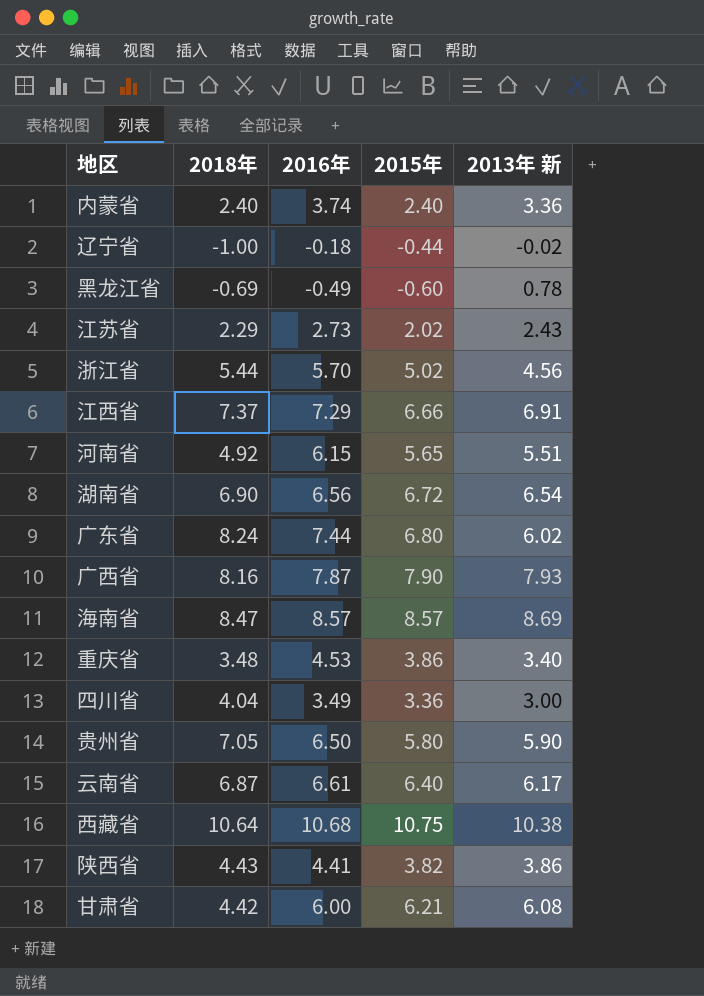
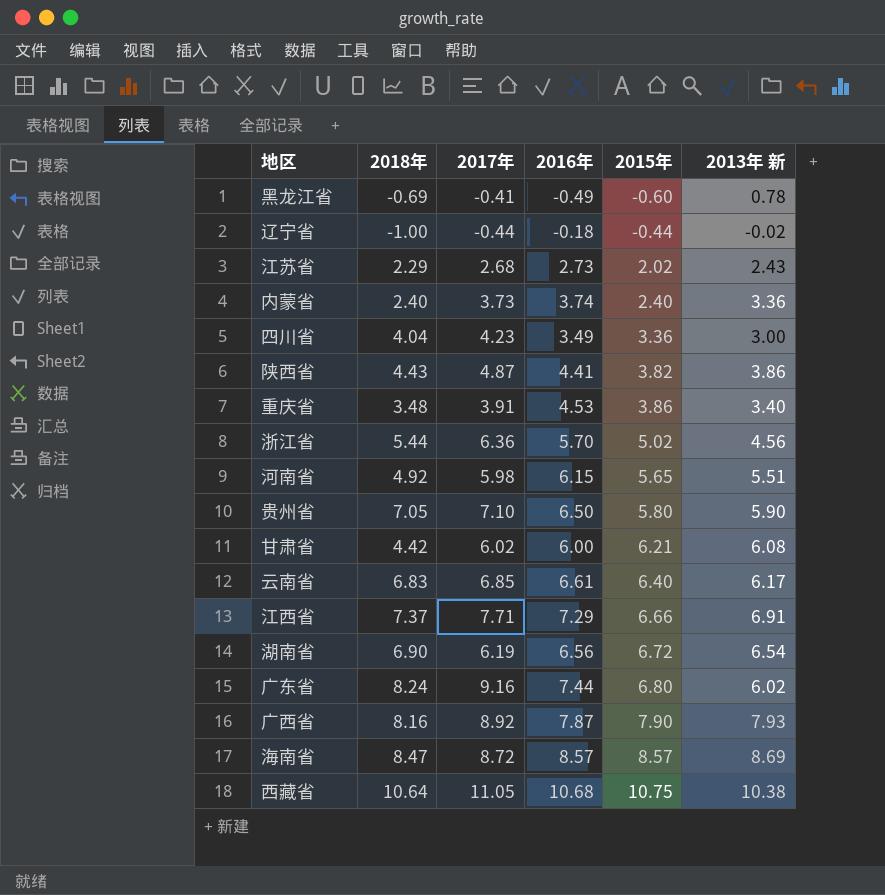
row order: none -> 2015年 ascending
column 2017年 | position: none -> 3
云南省 | 2018年: 6.87 -> 6.83

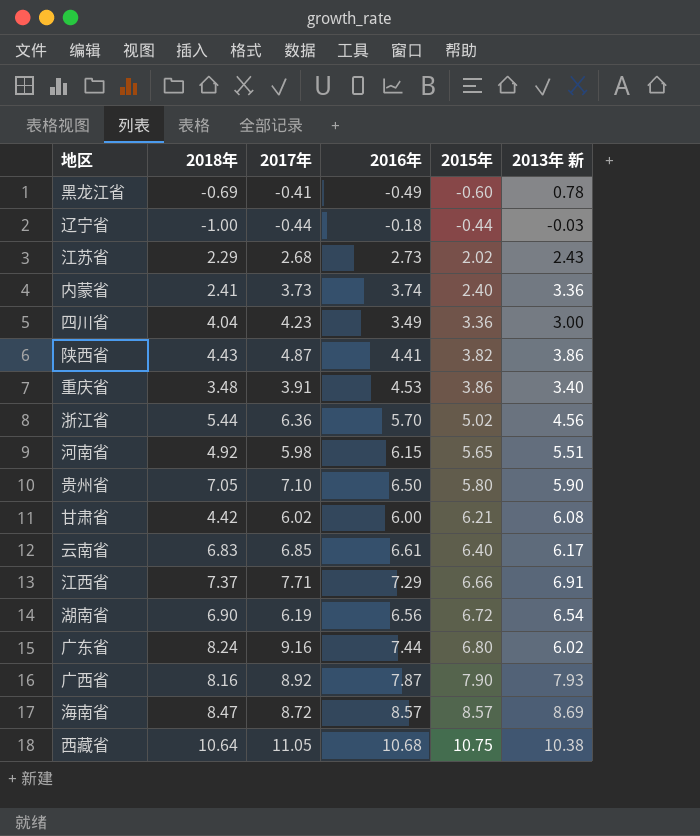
辽宁省 | 2013年 新: -0.02 -> -0.03
内蒙省 | 2018年: 2.40 -> 2.41

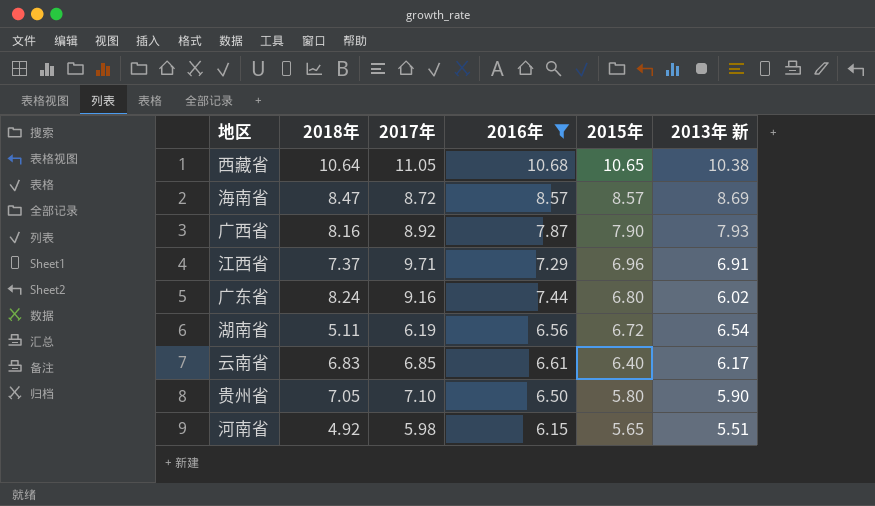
filter: none -> 2016年 >= 6.15
row order: 2015年 ascending -> 2015年 descending
西藏省 | 2015年: 10.75 -> 10.65
江西省 | 2017年: 7.71 -> 9.71
江西省 | 2015年: 6.66 -> 6.96
湖南省 | 2018年: 6.90 -> 5.11

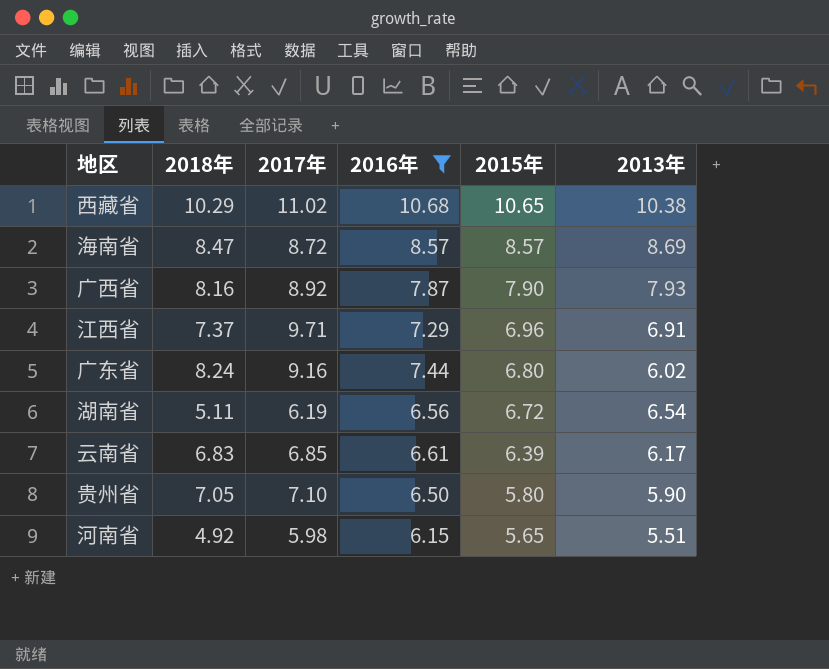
column name: 2013年 新 -> 2013年
西藏省 | 2018年: 10.64 -> 10.29
西藏省 | 2017年: 11.05 -> 11.02
云南省 | 2015年: 6.40 -> 6.39

